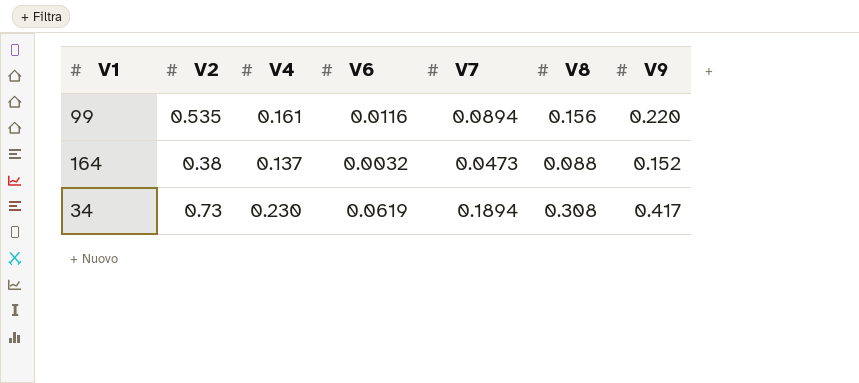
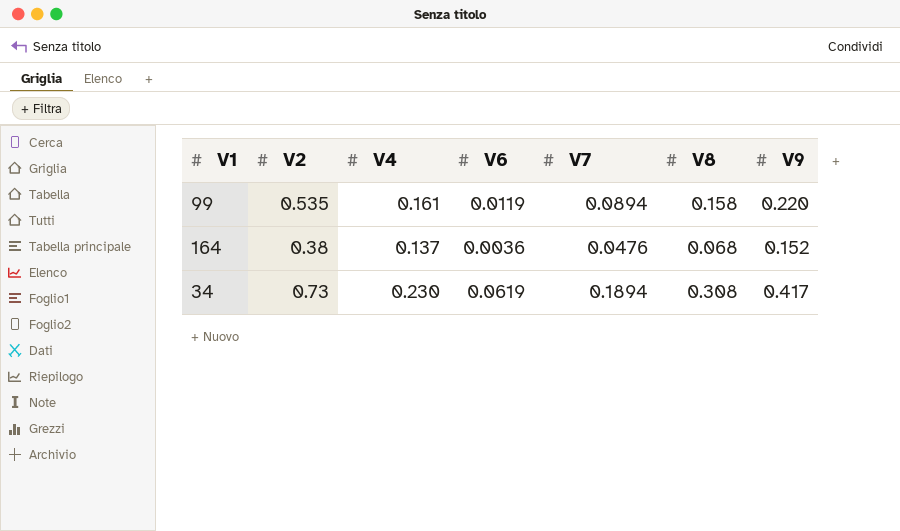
99 | V6: 0.0116 -> 0.0119
99 | V8: 0.156 -> 0.158
164 | V6: 0.0032 -> 0.0036
164 | V7: 0.0473 -> 0.0476
164 | V8: 0.088 -> 0.068

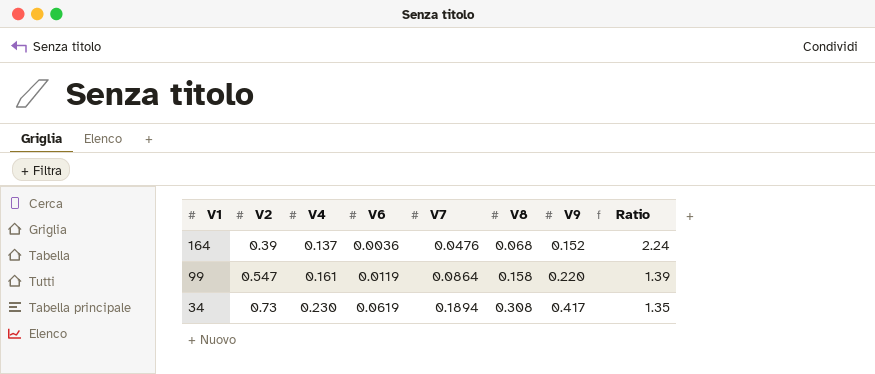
row order: none -> V1 descending
column Ratio | formula: none -> [V9] / [V8]
164 | V2: 0.38 -> 0.39
99 | V2: 0.535 -> 0.547
99 | V7: 0.0894 -> 0.0864

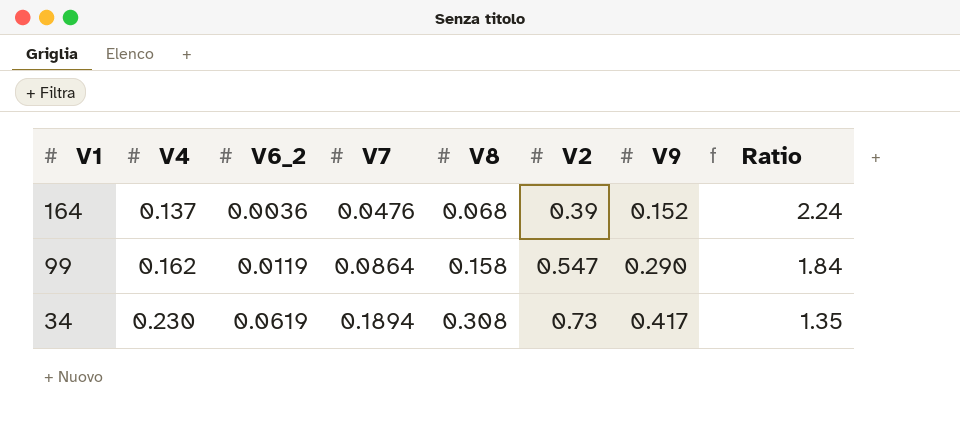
column name: V6 -> V6_2
column V2 | position: 2 -> 6
99 | V4: 0.161 -> 0.162
99 | V9: 0.220 -> 0.290
99 | Ratio: 1.39 -> 1.84

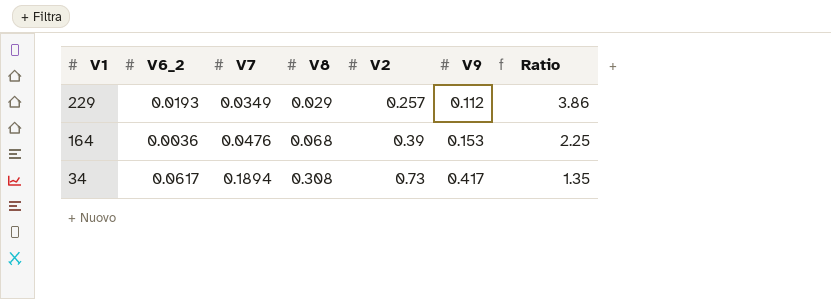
column V4 | position: 2 -> none
row 99: 0.162 | 0.0119 | 0.0864 | 0.158 | 0.547 | 0.290 | 1.84 -> none
row 229: none -> 0.0193 | 0.0349 | 0.029 | 0.257 | 0.112 | 3.86
164 | V9: 0.152 -> 0.153
164 | Ratio: 2.24 -> 2.25
34 | V6_2: 0.0619 -> 0.0617

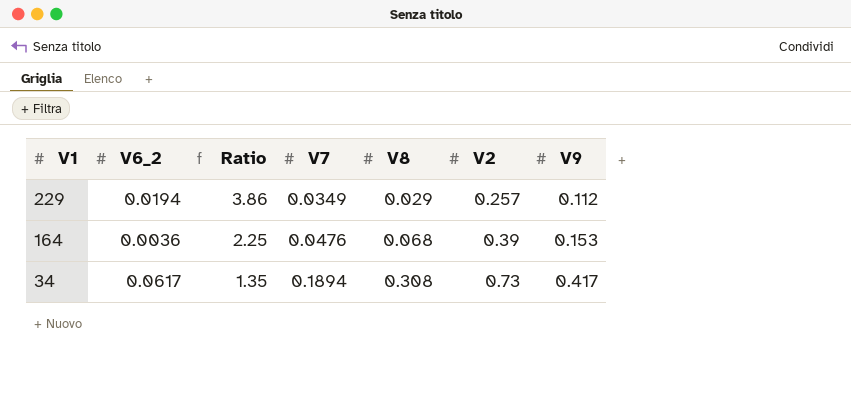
column Ratio | position: 7 -> 3
229 | V6_2: 0.0193 -> 0.0194

